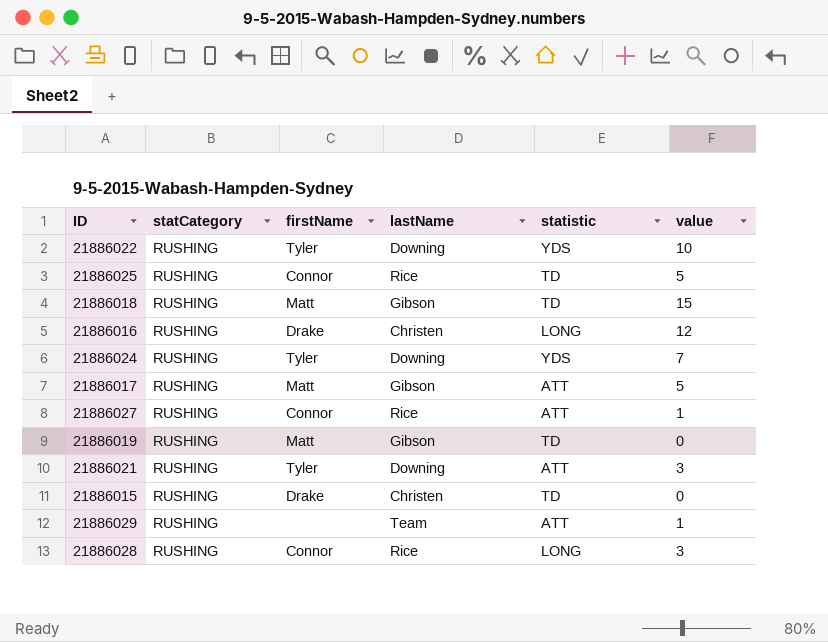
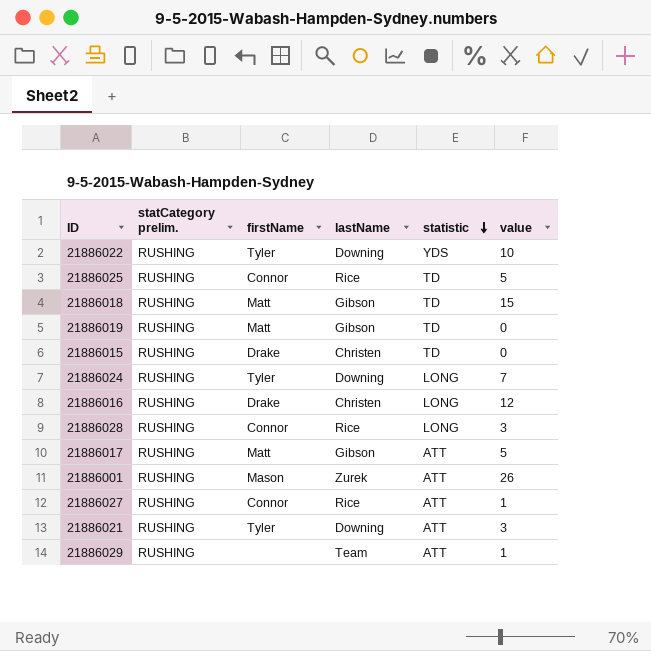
row order: none -> statistic descending
column name: statCategory -> statCategory prelim.
21886024 | statistic: YDS -> LONG
row 21886001: none -> RUSHING | Mason | Zurek | ATT | 26

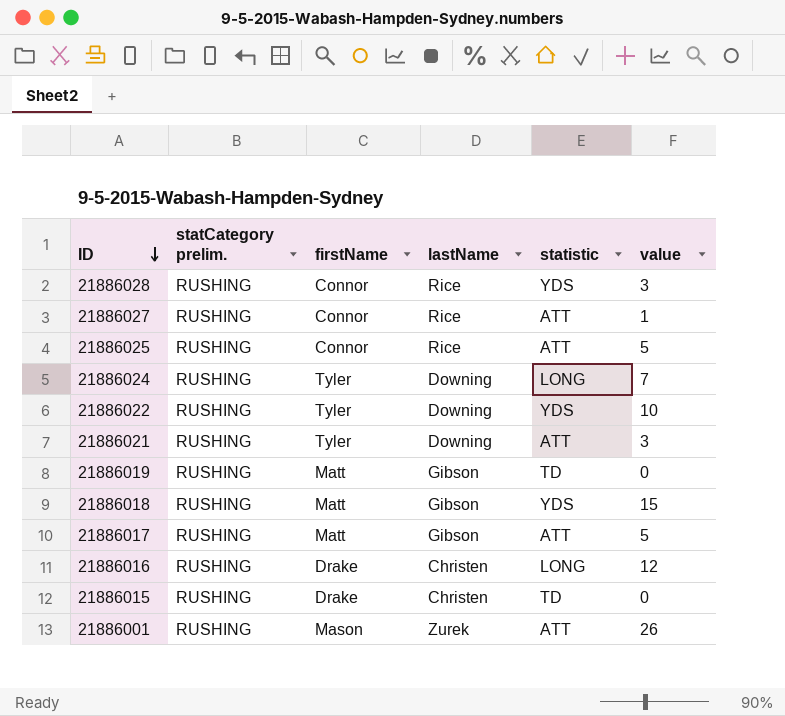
row order: statistic descending -> ID descending
row 21886029: RUSHING | none | Team | ATT | 1 -> none
21886028 | statistic: LONG -> YDS
21886025 | statistic: TD -> ATT
21886018 | statistic: TD -> YDS

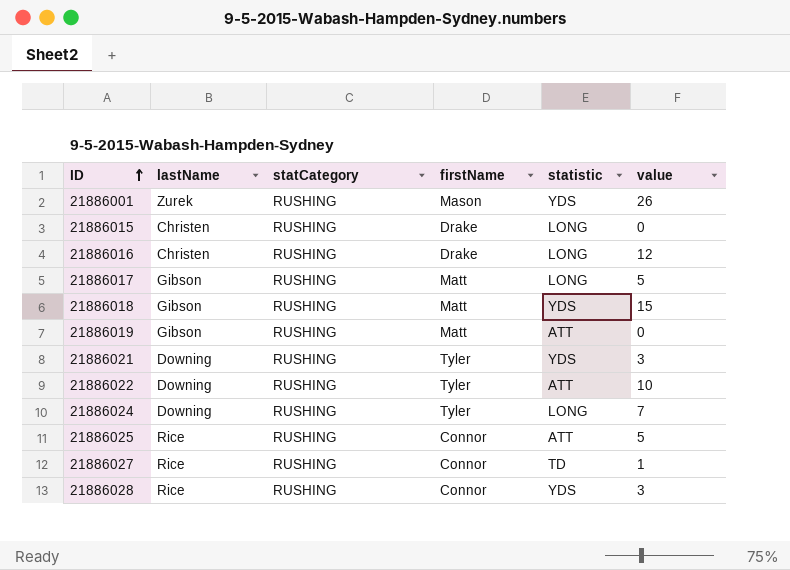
row order: ID descending -> ID ascending
column lastName | position: 4 -> 2
column name: statCategory prelim. -> statCategory
21886001 | statistic: ATT -> YDS
21886015 | statistic: TD -> LONG
21886017 | statistic: ATT -> LONG
21886019 | statistic: TD -> ATT
21886021 | statistic: ATT -> YDS
21886022 | statistic: YDS -> ATT
21886027 | statistic: ATT -> TD

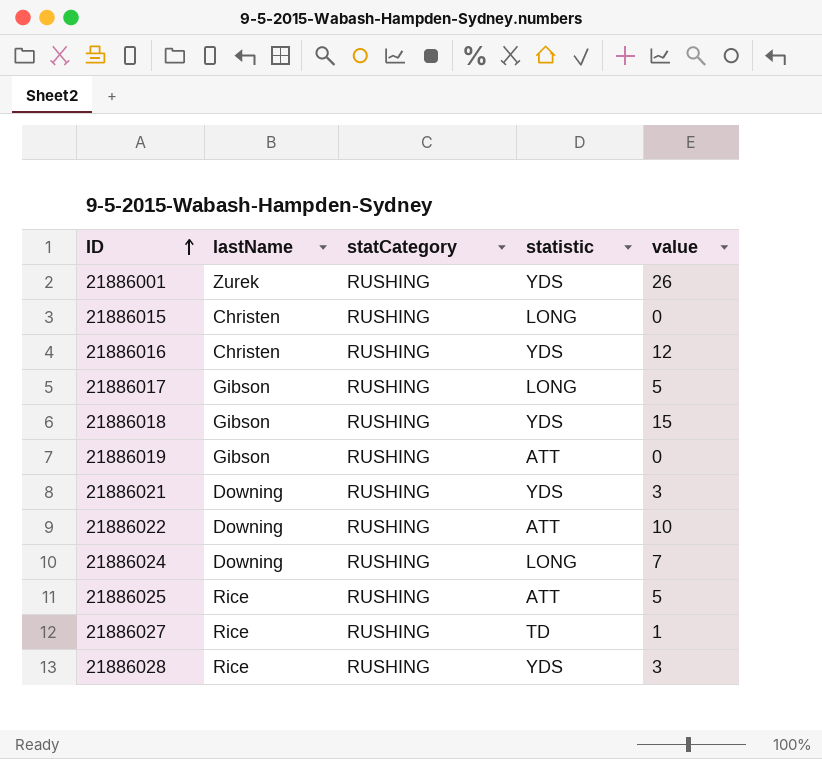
column firstName | position: 4 -> none
21886016 | statistic: LONG -> YDS

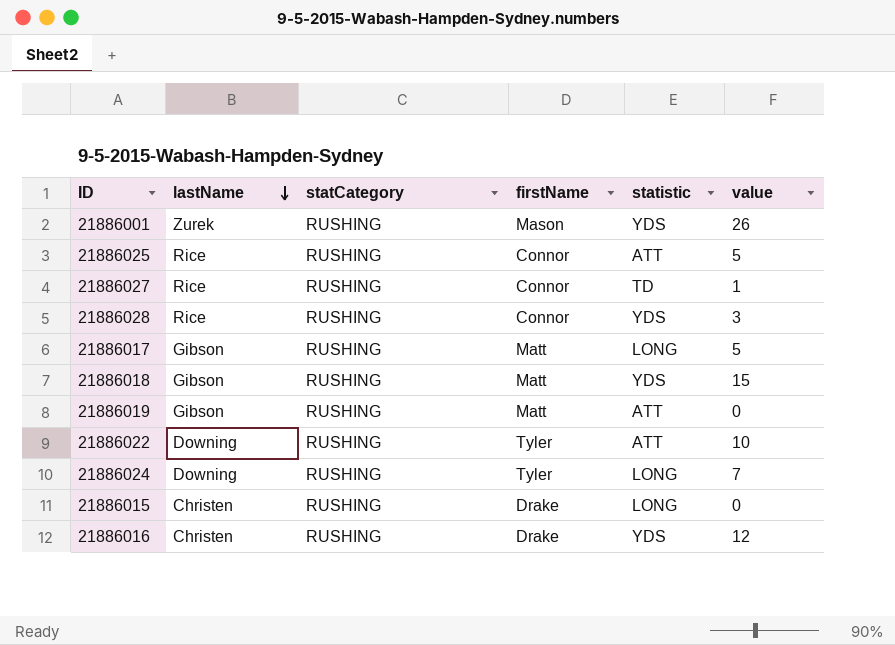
row order: ID ascending -> lastName descending
column firstName | position: none -> 4
row 21886021: Downing | RUSHING | YDS | 3 -> none

